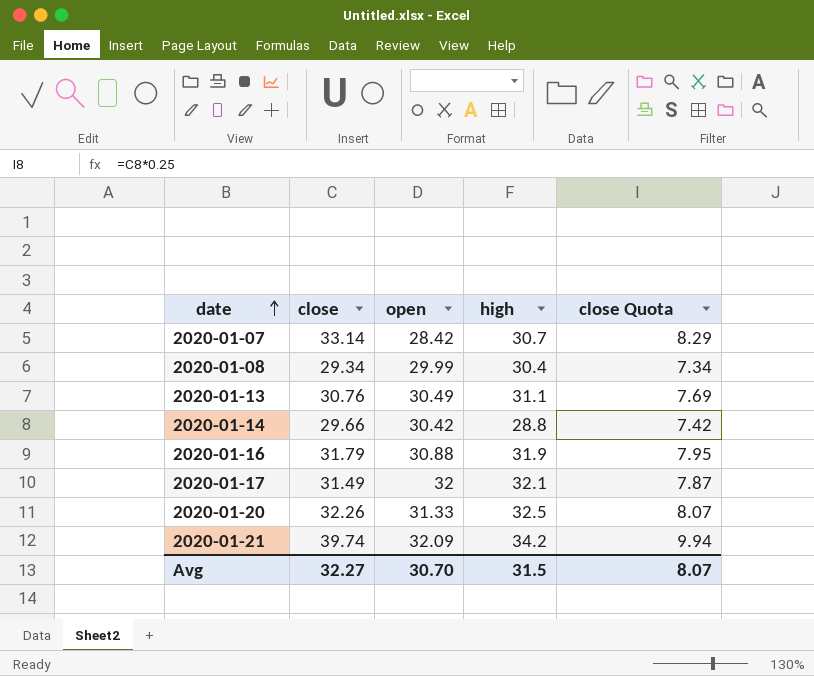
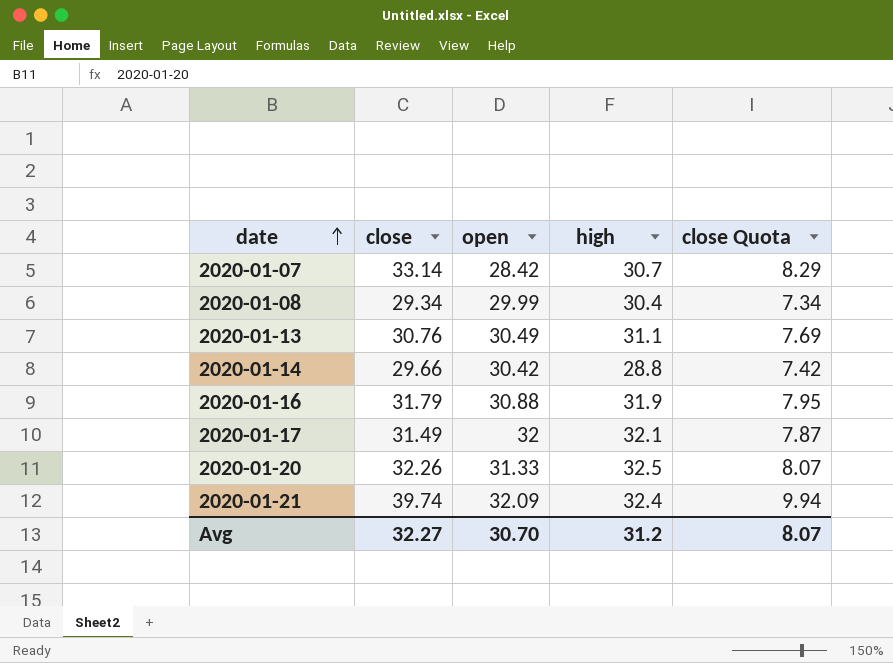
2020-01-21 | high: 34.2 -> 32.4
Avg | high: 31.5 -> 31.2

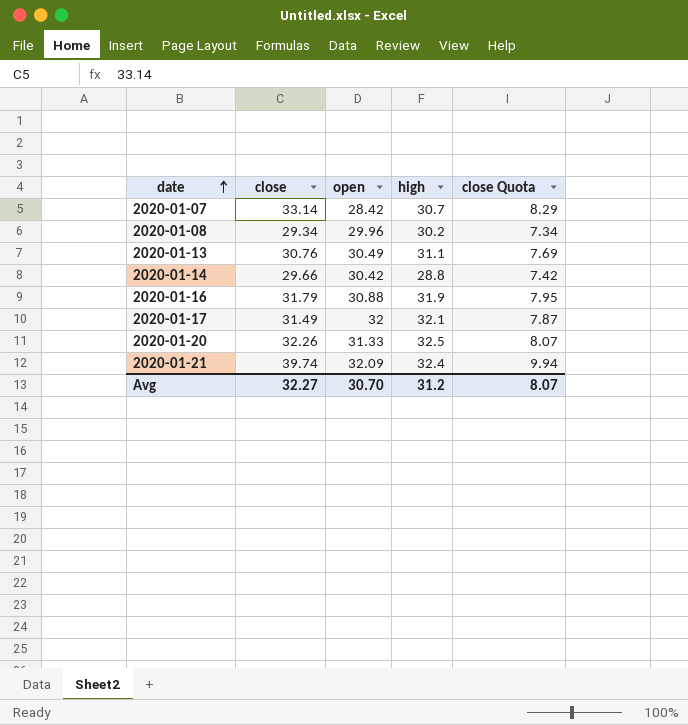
2020-01-08 | open: 29.99 -> 29.96
2020-01-08 | high: 30.4 -> 30.2

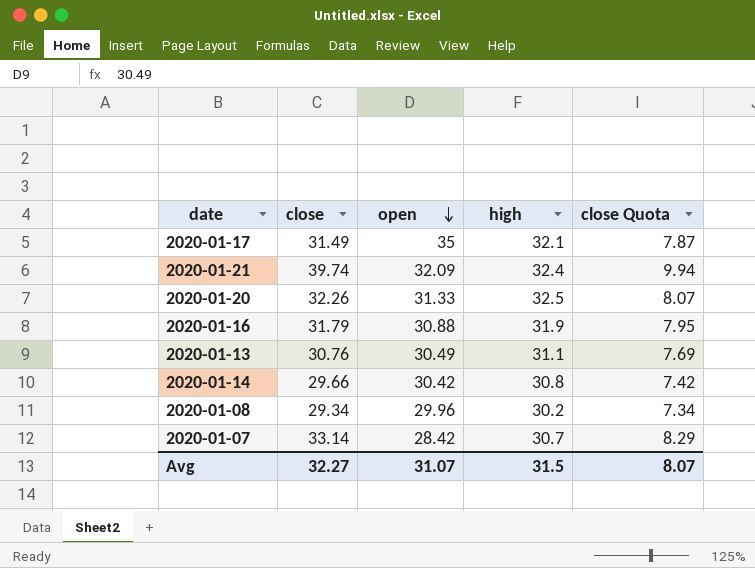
row order: date ascending -> open descending
2020-01-17 | open: 32 -> 35
2020-01-14 | high: 28.8 -> 30.8
Avg | open: 30.70 -> 31.07
Avg | high: 31.2 -> 31.5

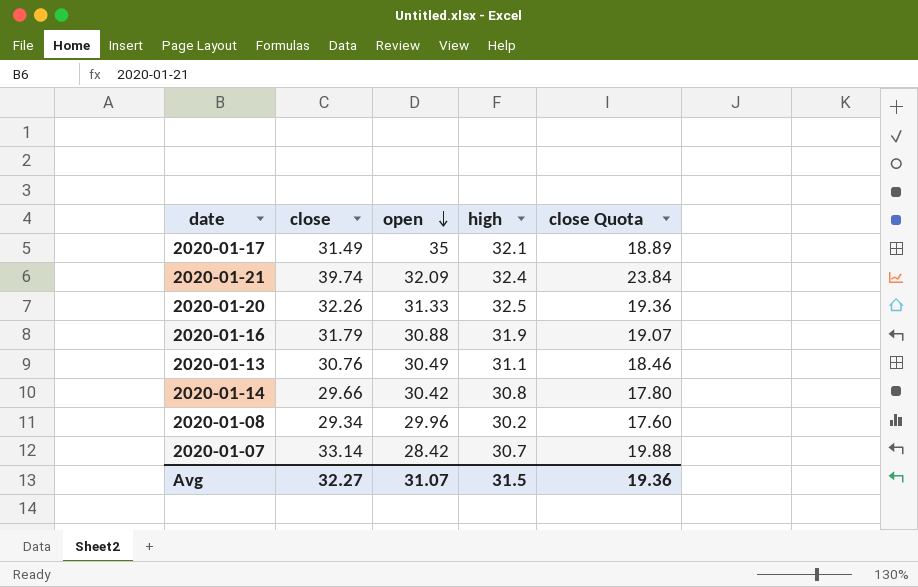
column close Quota | formula: [close] * 0.25 -> [close] * 0.6
Avg | close Quota: 8.07 -> 19.36

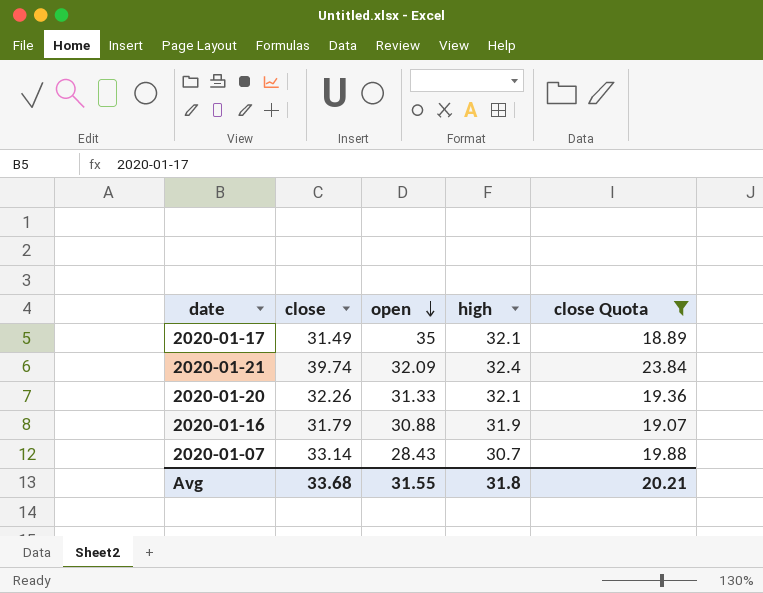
filter: none -> close Quota >= 18.89
2020-01-20 | high: 32.5 -> 32.1
2020-01-07 | open: 28.42 -> 28.43
Avg | close: 32.27 -> 33.68
Avg | open: 31.07 -> 31.55
Avg | high: 31.5 -> 31.8
Avg | close Quota: 19.36 -> 20.21

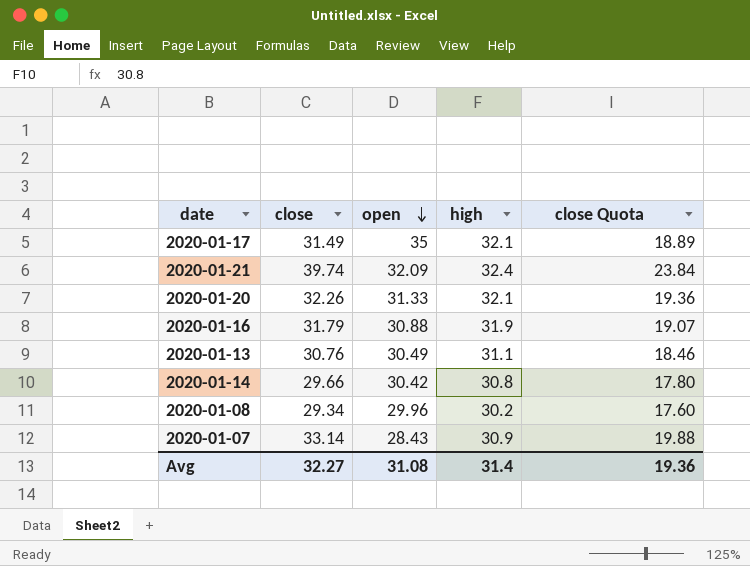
filter: close Quota >= 18.89 -> none
2020-01-07 | high: 30.7 -> 30.9
Avg | close: 33.68 -> 32.27
Avg | open: 31.55 -> 31.08
Avg | high: 31.8 -> 31.4
Avg | close Quota: 20.21 -> 19.36

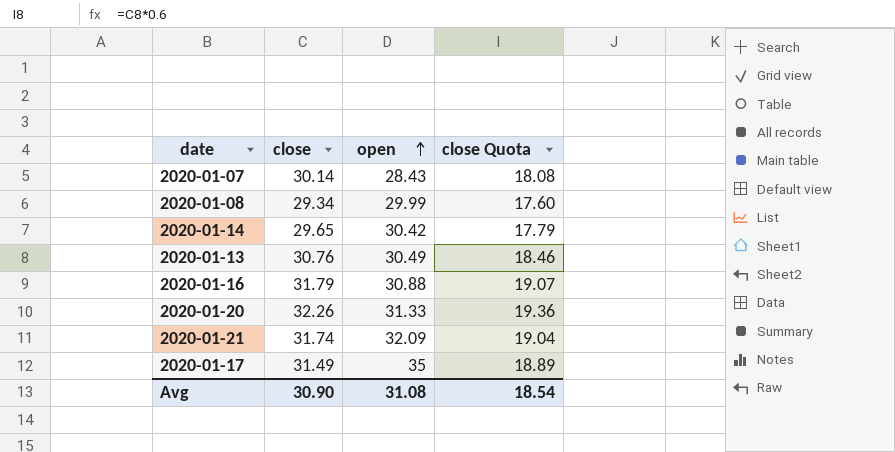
row order: open descending -> open ascending
column high | position: 4 -> none
2020-01-07 | close: 33.14 -> 30.14
2020-01-07 | close Quota: 19.88 -> 18.08
2020-01-08 | open: 29.96 -> 29.99
2020-01-14 | close: 29.66 -> 29.65
2020-01-14 | close Quota: 17.80 -> 17.79
2020-01-21 | close: 39.74 -> 31.74
2020-01-21 | close Quota: 23.84 -> 19.04
Avg | close: 32.27 -> 30.90
Avg | close Quota: 19.36 -> 18.54

